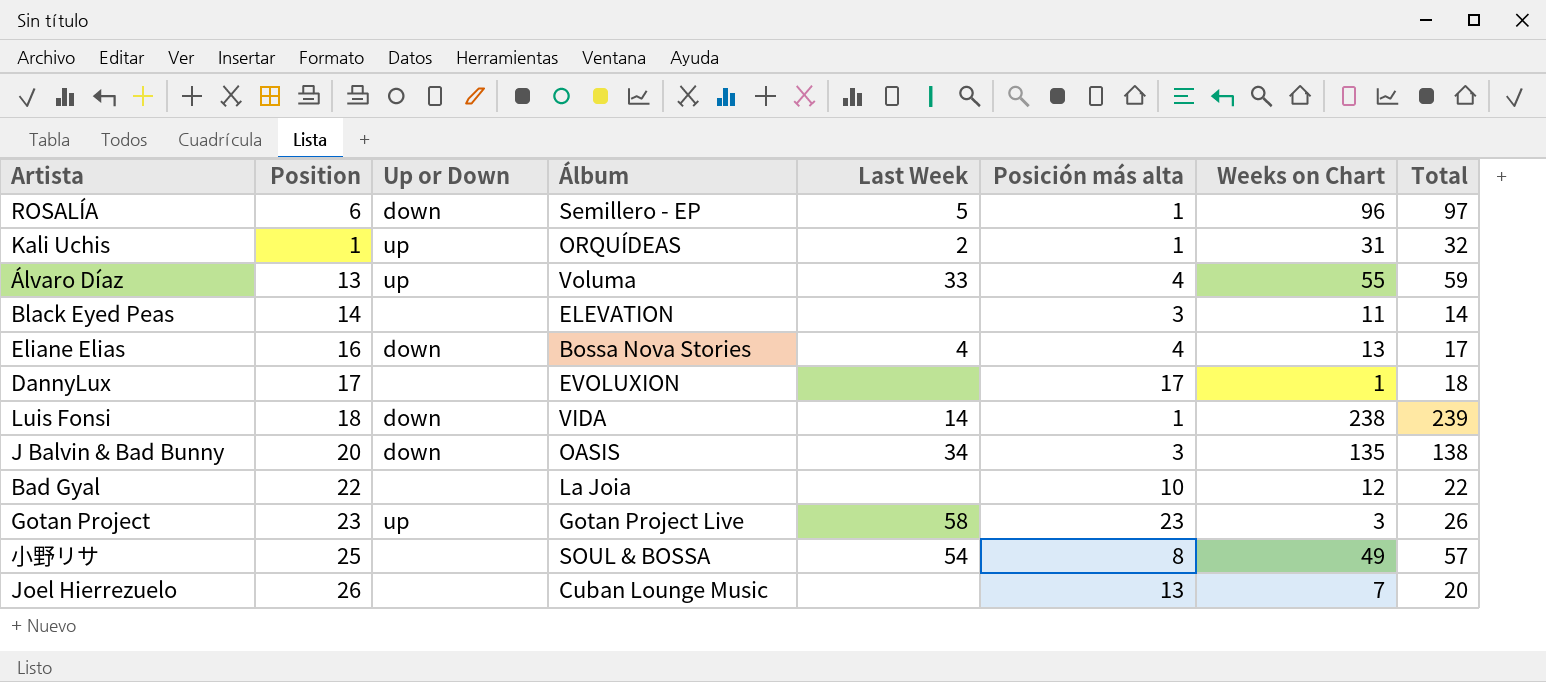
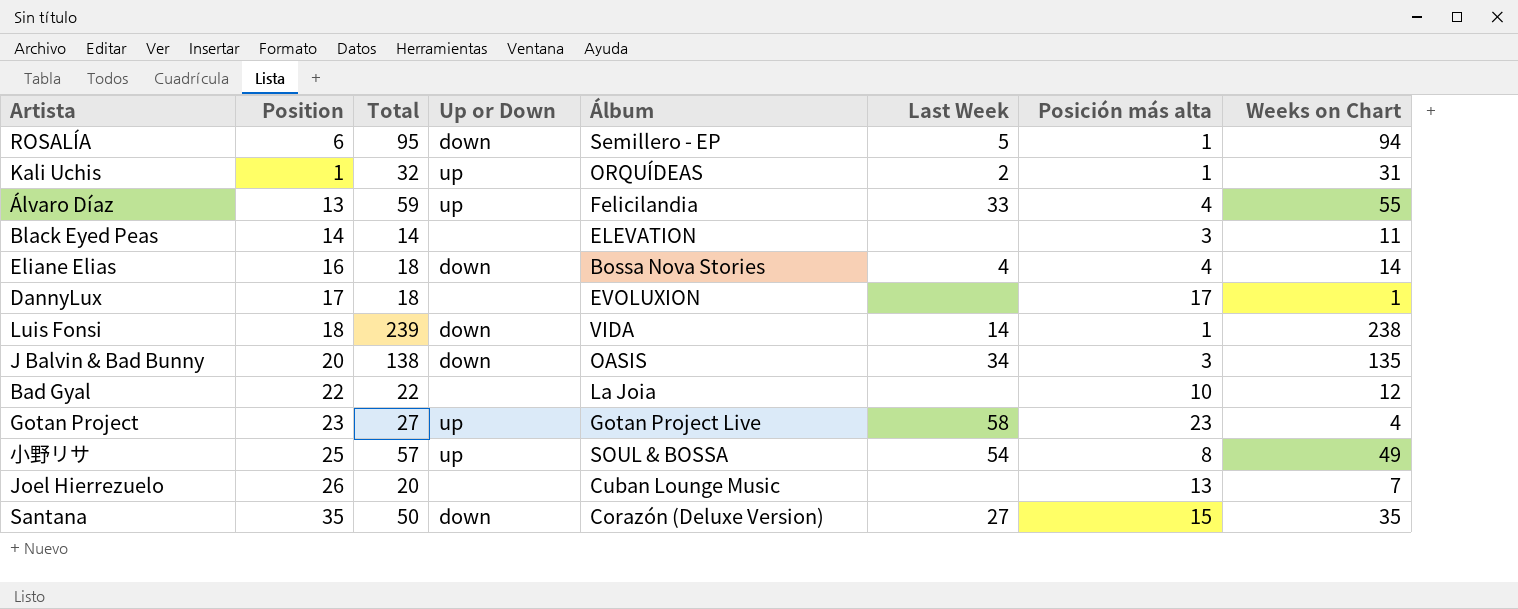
column Total | position: 8 -> 3
ROSALÍA | Total: 97 -> 95
ROSALÍA | Weeks on Chart: 96 -> 94
Álvaro Díaz | Álbum: Voluma -> Felicilandia
Eliane Elias | Total: 17 -> 18
Eliane Elias | Weeks on Chart: 13 -> 14
Gotan Project | Total: 26 -> 27
Gotan Project | Weeks on Chart: 3 -> 4
小野リサ | Up or Down: none -> up
row Santana: none -> 35 | 50 | down | Corazón (Deluxe Version) | 27 | 15 | 35

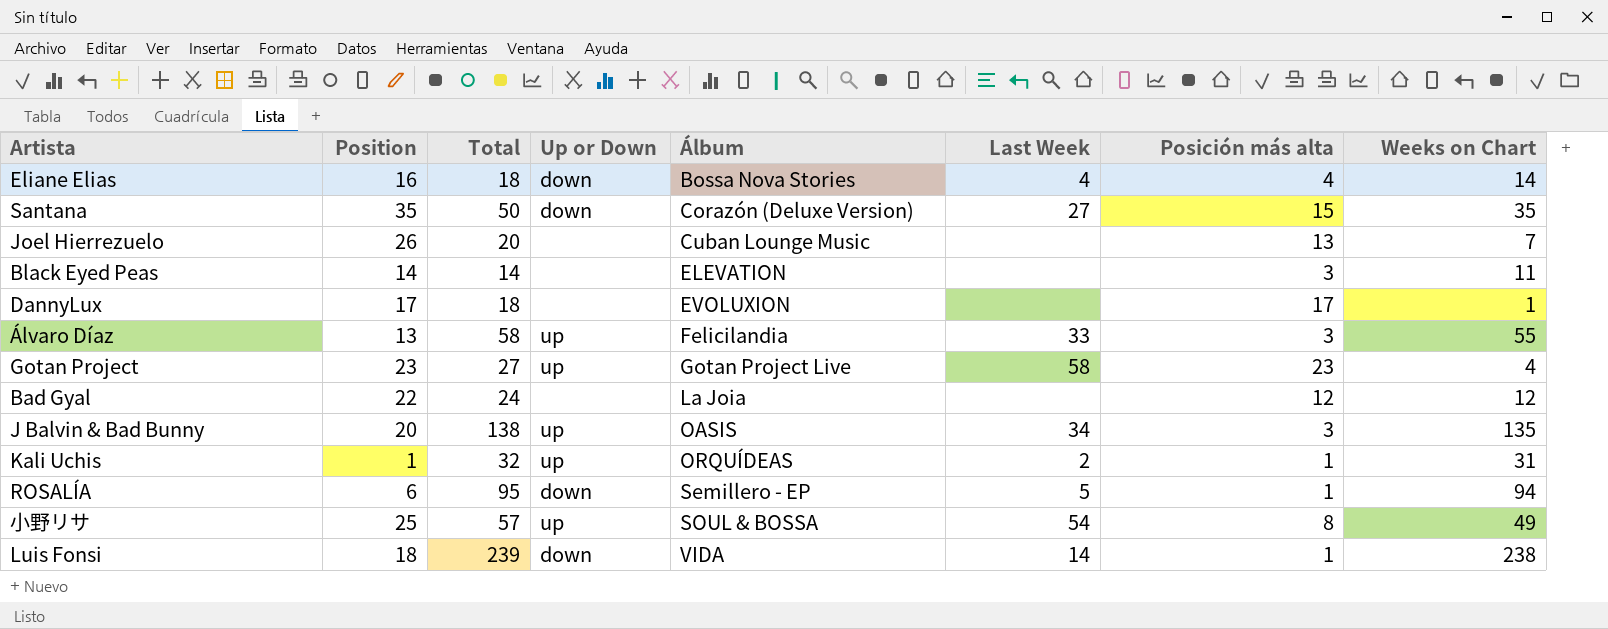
row order: none -> Álbum ascending
Álvaro Díaz | Total: 59 -> 58
Álvaro Díaz | Posición más alta: 4 -> 3
Bad Gyal | Total: 22 -> 24
Bad Gyal | Posición más alta: 10 -> 12
J Balvin & Bad Bunny | Up or Down: down -> up

